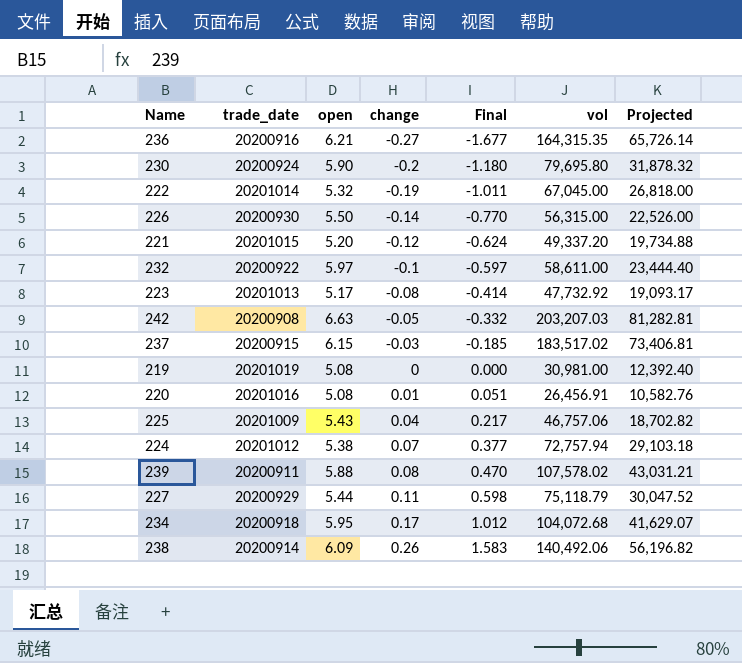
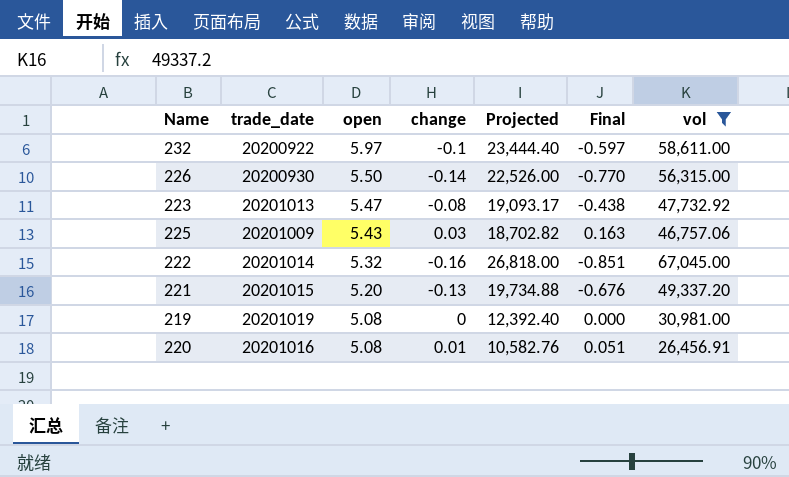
filter: none -> vol <= 67,045.00
row order: change ascending -> open descending
column Projected | position: 7 -> 5
223 | open: 5.17 -> 5.47
223 | Final: -0.414 -> -0.438
225 | change: 0.04 -> 0.03
225 | Final: 0.217 -> 0.163
222 | change: -0.19 -> -0.16
222 | Final: -1.011 -> -0.851
221 | change: -0.12 -> -0.13
221 | Final: -0.624 -> -0.676

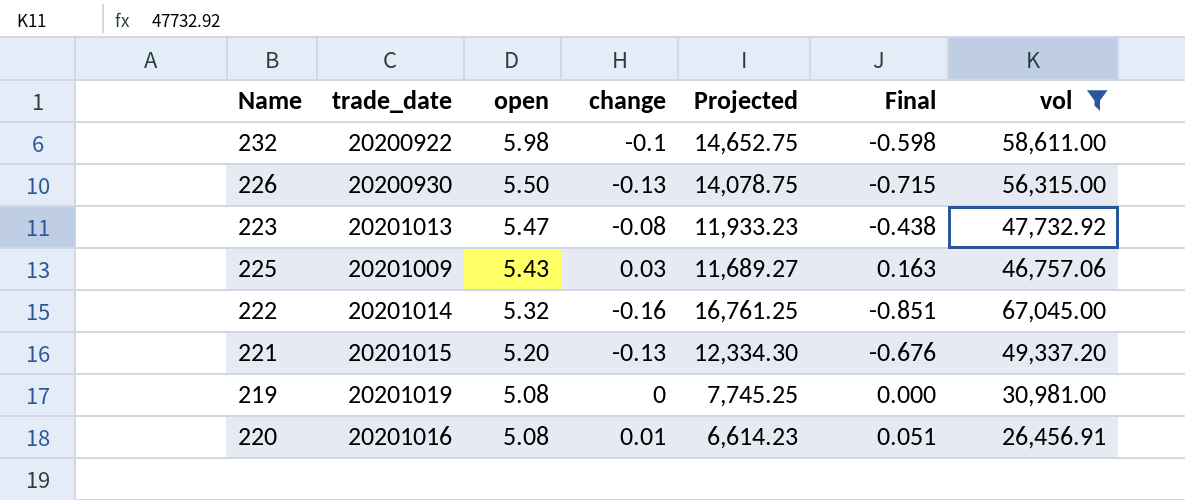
column Projected | formula: [vol] * 0.4 -> [vol] * 0.25
232 | open: 5.97 -> 5.98
232 | Final: -0.597 -> -0.598
226 | change: -0.14 -> -0.13
226 | Final: -0.770 -> -0.715

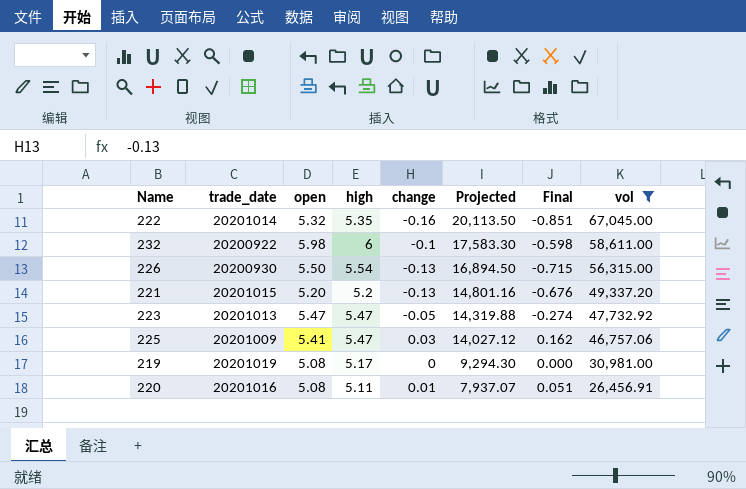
row order: open descending -> Projected descending
column high | position: none -> 4
column Projected | formula: [vol] * 0.25 -> [vol] * 0.3
223 | change: -0.08 -> -0.05
223 | Final: -0.438 -> -0.274
225 | open: 5.43 -> 5.41
225 | Final: 0.163 -> 0.162

